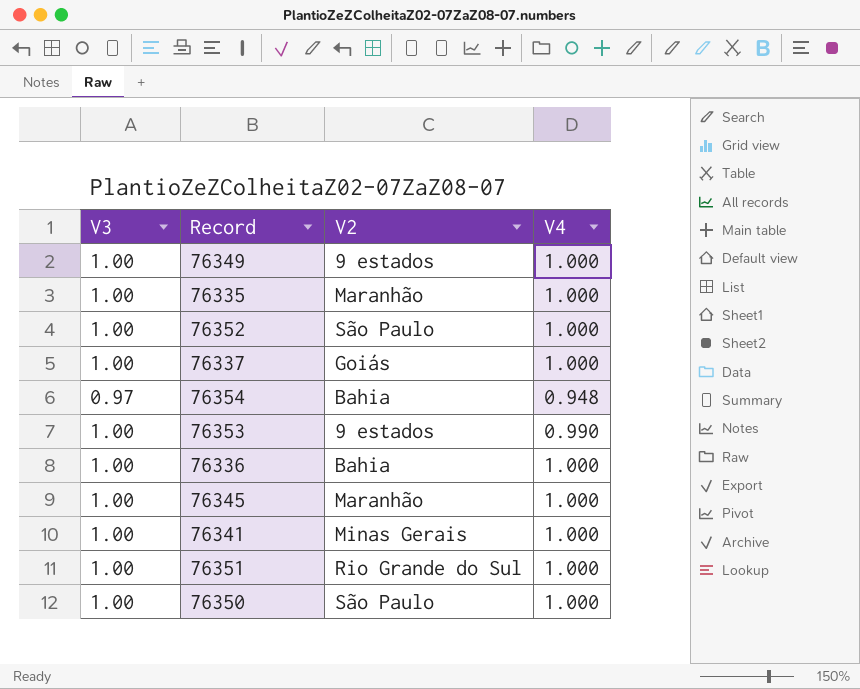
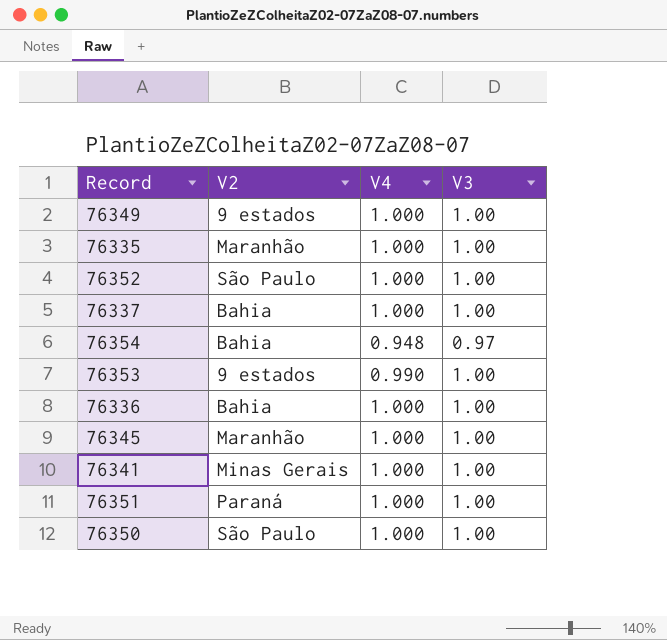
column V3 | position: 1 -> 4
76337 | V2: Goiás -> Bahia
76351 | V2: Rio Grande do Sul -> Paraná

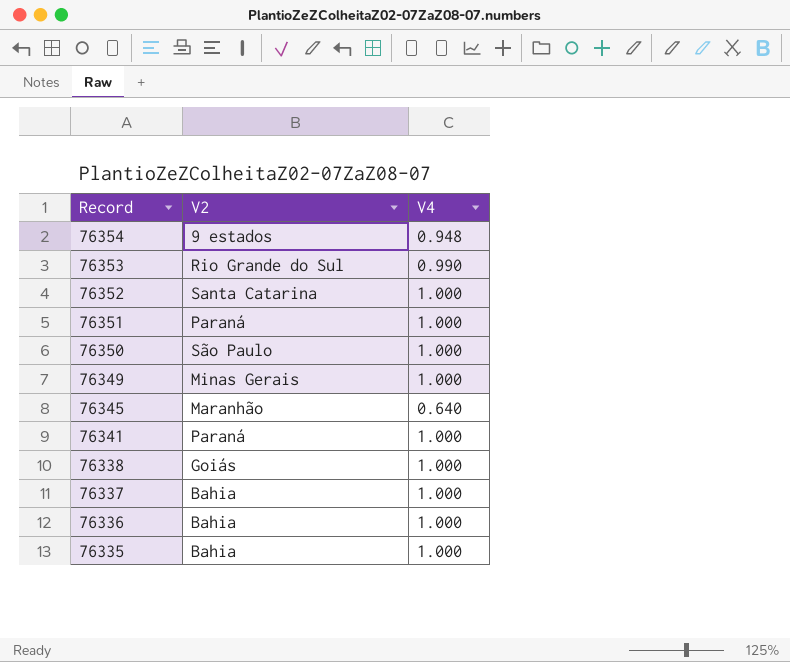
row order: none -> Record descending
column V3 | position: 4 -> none
76354 | V2: Bahia -> 9 estados
76353 | V2: 9 estados -> Rio Grande do Sul
76352 | V2: São Paulo -> Santa Catarina
76349 | V2: 9 estados -> Minas Gerais
76345 | V4: 1.000 -> 0.640
76341 | V2: Minas Gerais -> Paraná
row 76338: none -> Goiás | 1.000
76335 | V2: Maranhão -> Bahia

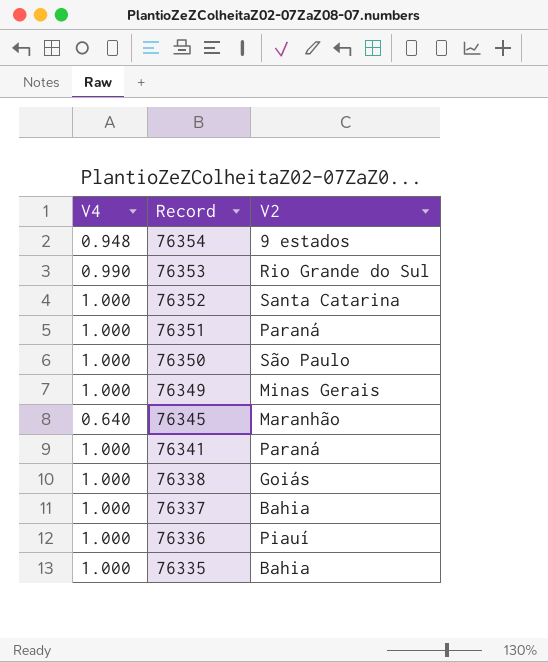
column V4 | position: 3 -> 1
76336 | V2: Bahia -> Piauí

